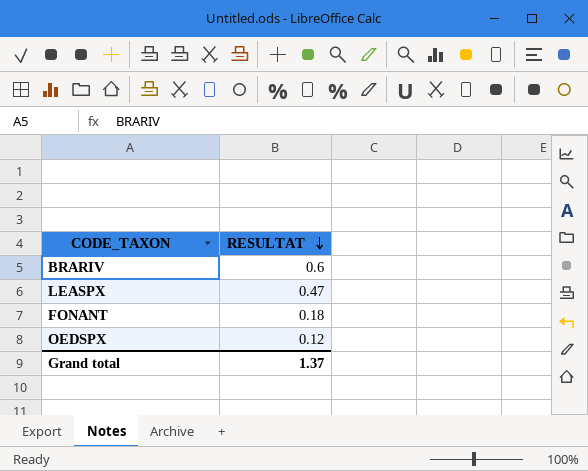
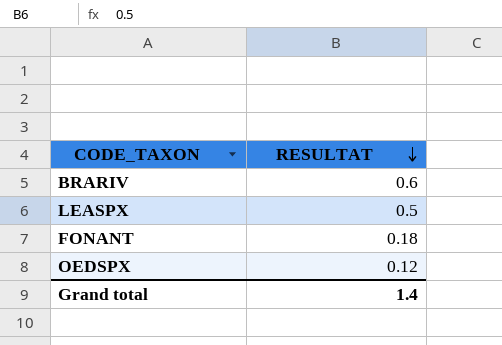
LEASPX | RESULTAT: 0.47 -> 0.5
Grand total | RESULTAT: 1.37 -> 1.4

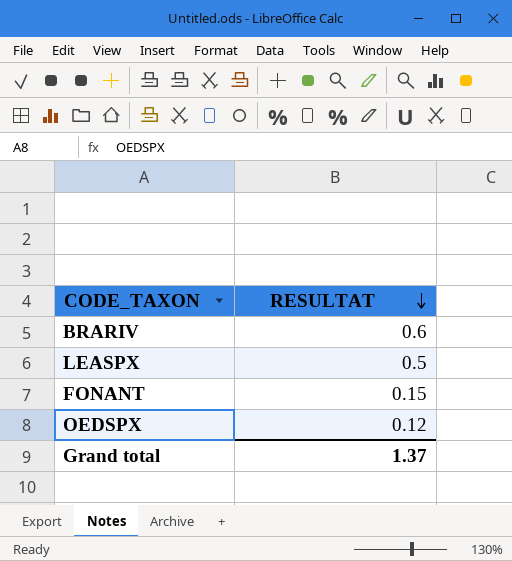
FONANT | RESULTAT: 0.18 -> 0.15
Grand total | RESULTAT: 1.4 -> 1.37

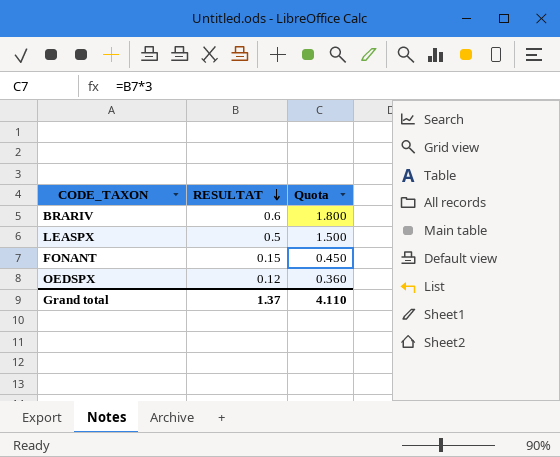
column Quota | formula: none -> [RESULTAT] * 3

